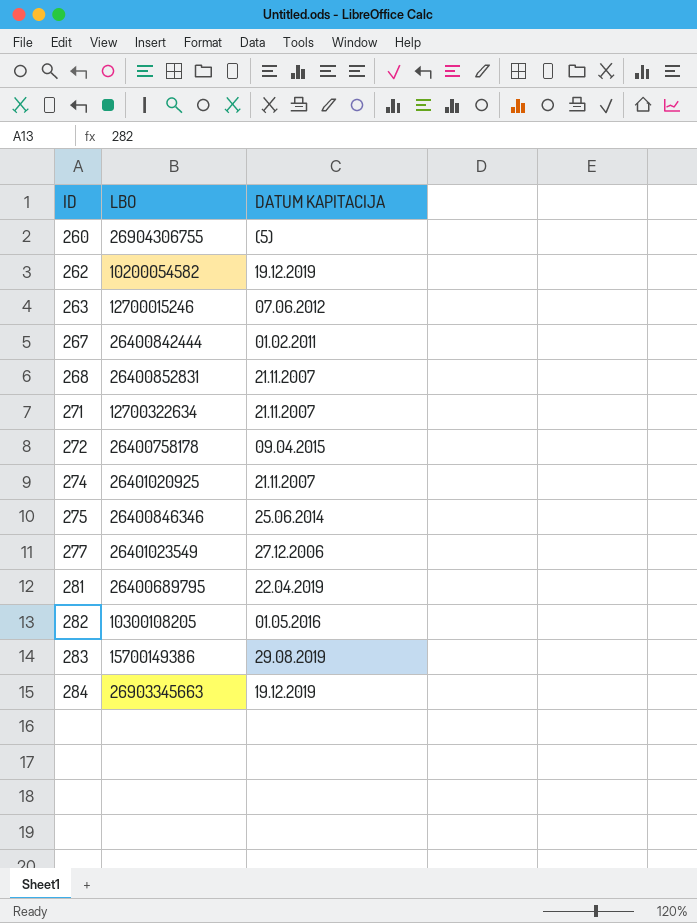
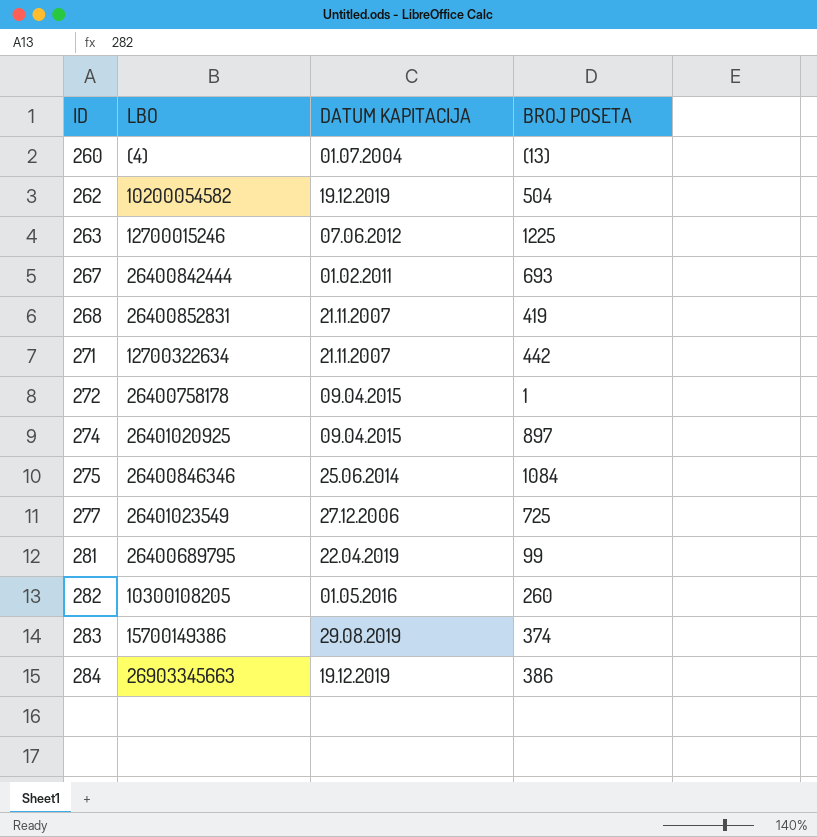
column BROJ POSETA | position: none -> 4
260 | LBO: 26904306755 -> (4)
260 | DATUM KAPITACIJA: (5) -> 01.07.2004
274 | DATUM KAPITACIJA: 21.11.2007 -> 09.04.2015

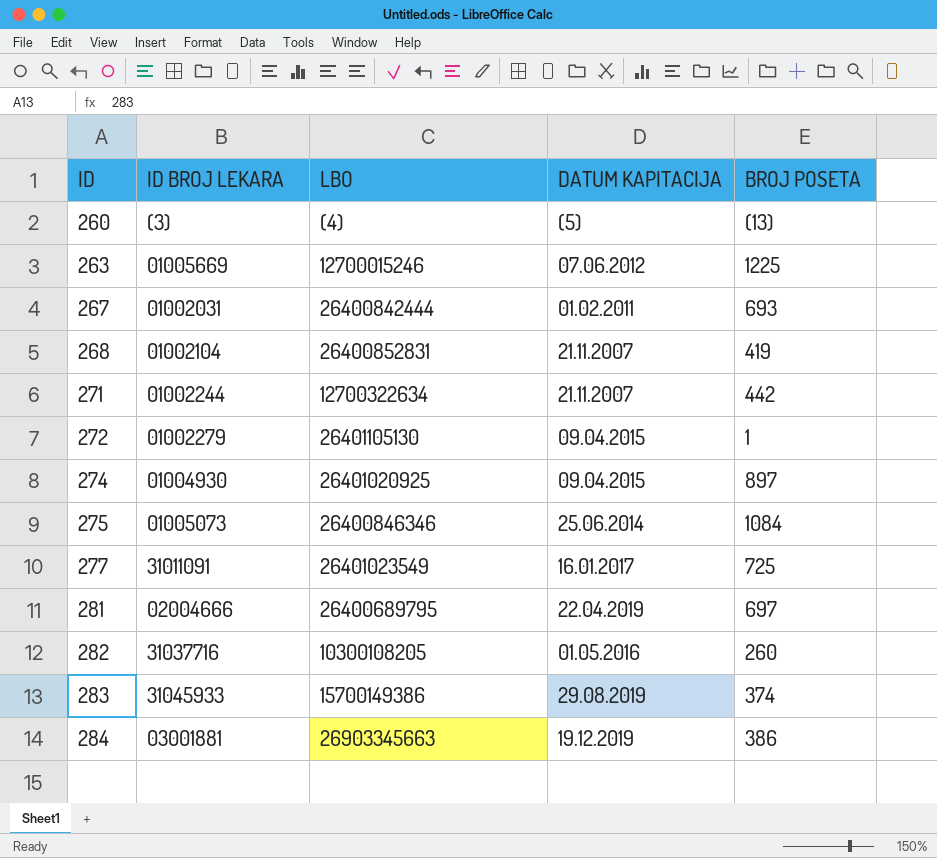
column ID BROJ LEKARA | position: none -> 2
row 262: 10200054582 | 19.12.2019 | 504 -> none
260 | DATUM KAPITACIJA: 01.07.2004 -> (5)
272 | LBO: 26400758178 -> 26401105130
277 | DATUM KAPITACIJA: 27.12.2006 -> 16.01.2017
281 | BROJ POSETA: 99 -> 697

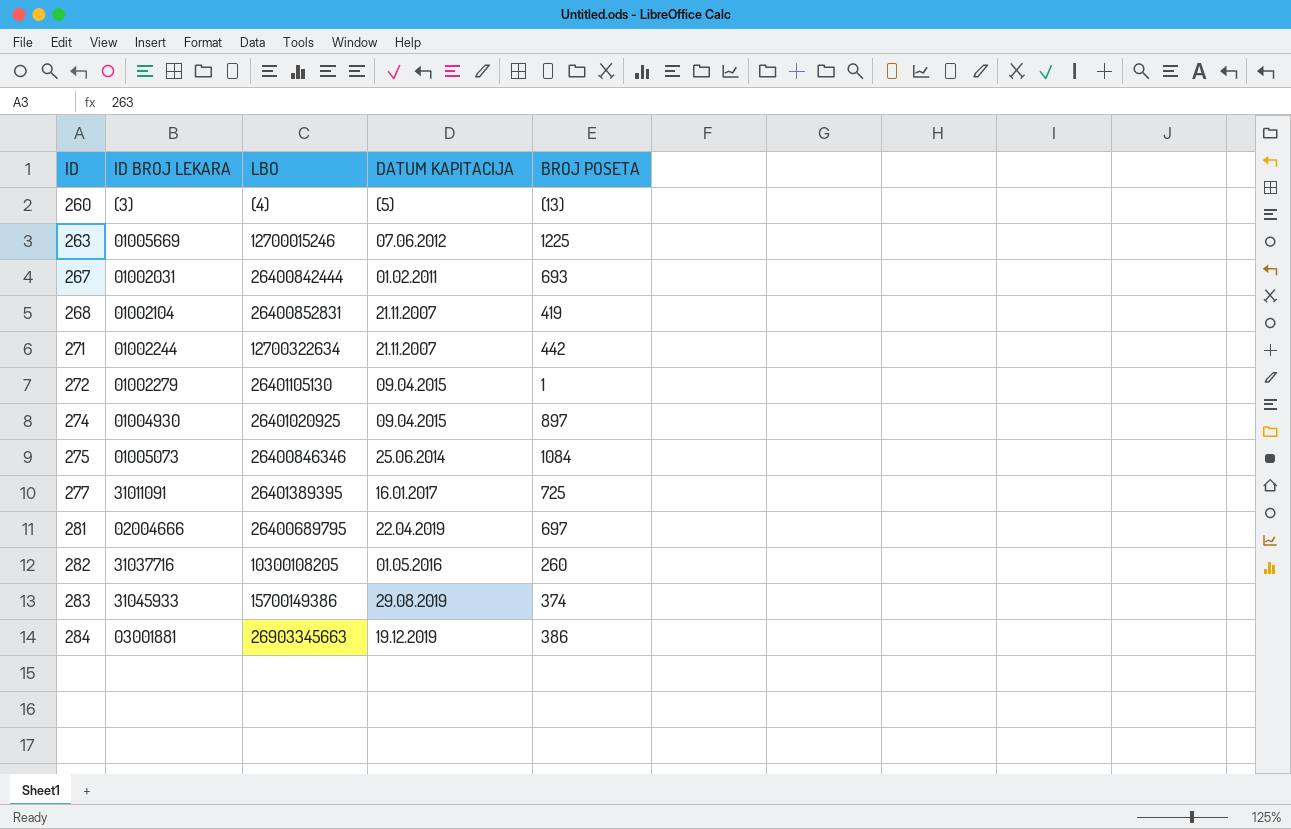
277 | LBO: 26401023549 -> 26401389395

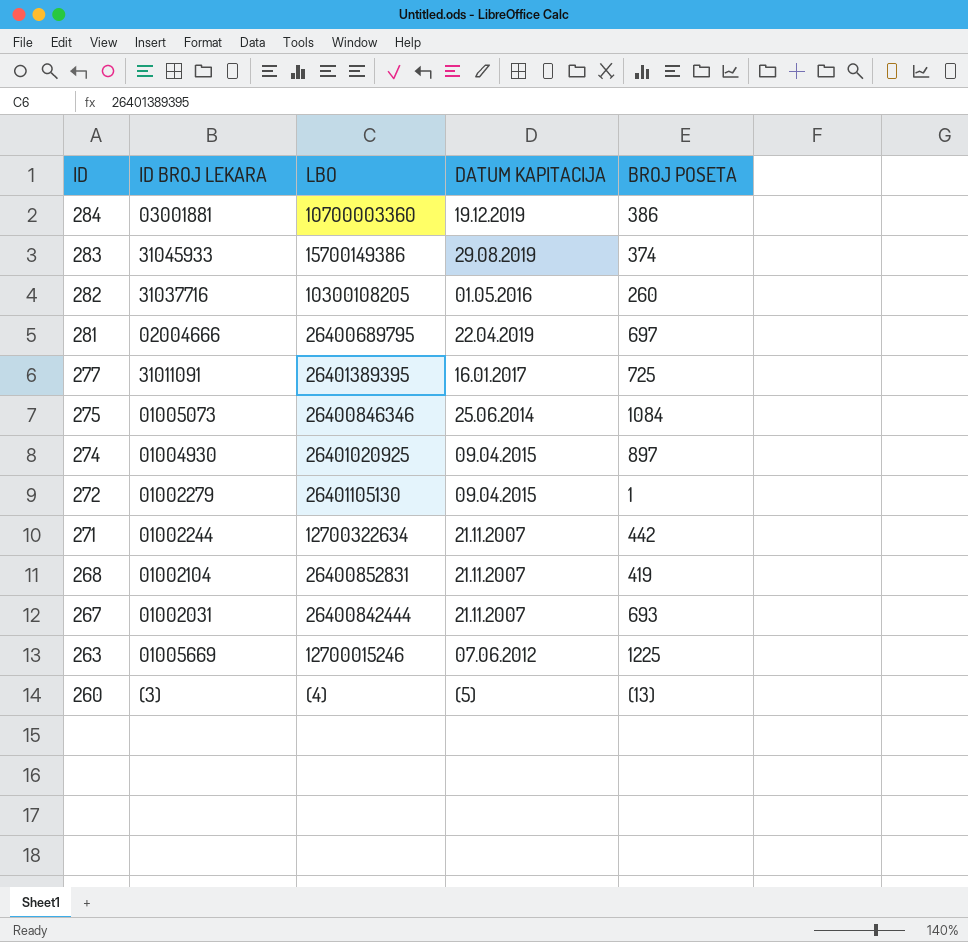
row order: ID ascending -> ID descending
284 | LBO: 26903345663 -> 10700003360
267 | DATUM KAPITACIJA: 01.02.2011 -> 21.11.2007

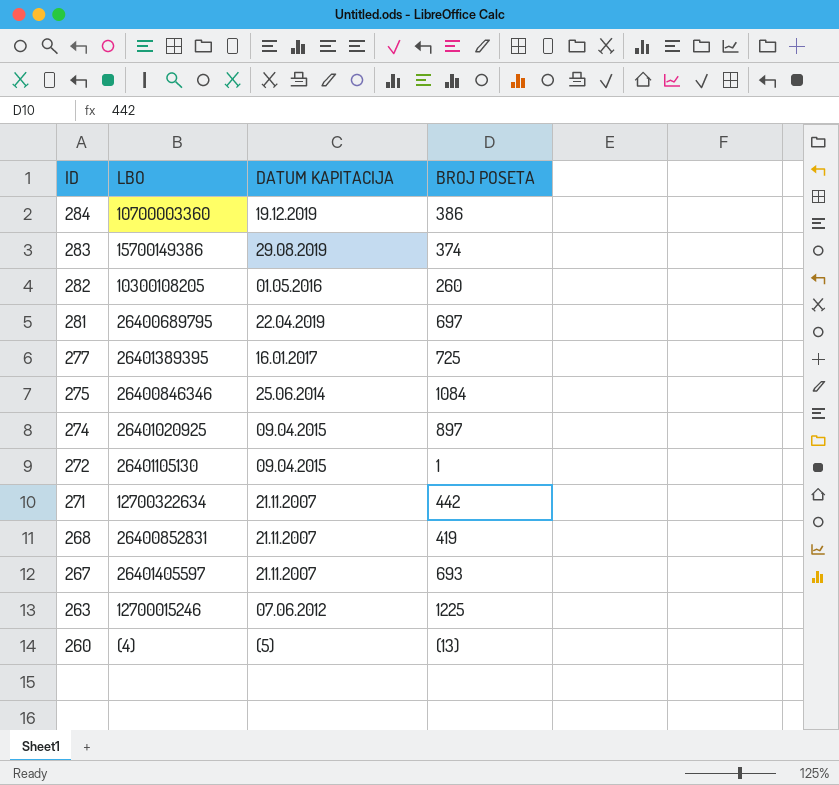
column ID BROJ LEKARA | position: 2 -> none
267 | LBO: 26400842444 -> 26401405597

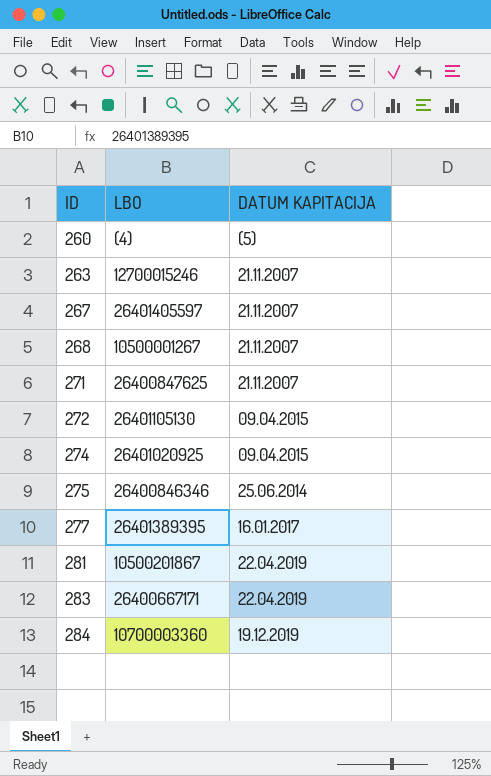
row order: ID descending -> ID ascending
column BROJ POSETA | position: 4 -> none
row 282: 10300108205 | 01.05.2016 | 260 -> none
263 | DATUM KAPITACIJA: 07.06.2012 -> 21.11.2007
268 | LBO: 26400852831 -> 10500001267
271 | LBO: 12700322634 -> 26400847625
281 | LBO: 26400689795 -> 10500201867
283 | LBO: 15700149386 -> 26400667171
283 | DATUM KAPITACIJA: 29.08.2019 -> 22.04.2019

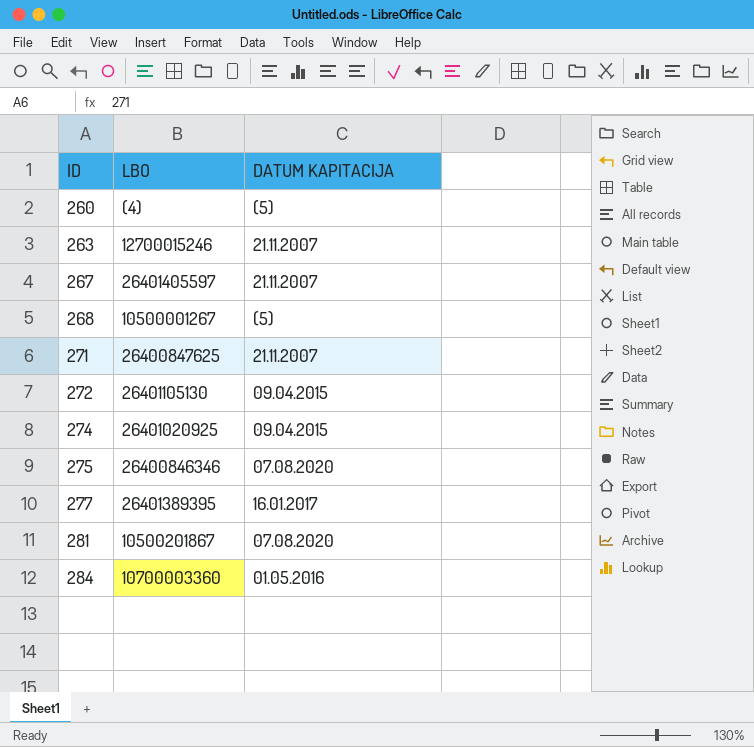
row 283: 26400667171 | 22.04.2019 -> none
268 | DATUM KAPITACIJA: 21.11.2007 -> (5)
275 | DATUM KAPITACIJA: 25.06.2014 -> 07.08.2020
281 | DATUM KAPITACIJA: 22.04.2019 -> 07.08.2020
284 | DATUM KAPITACIJA: 19.12.2019 -> 01.05.2016

